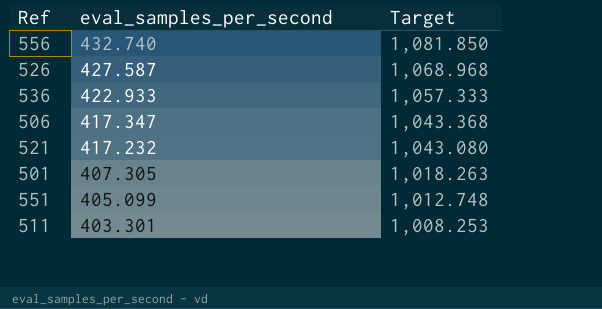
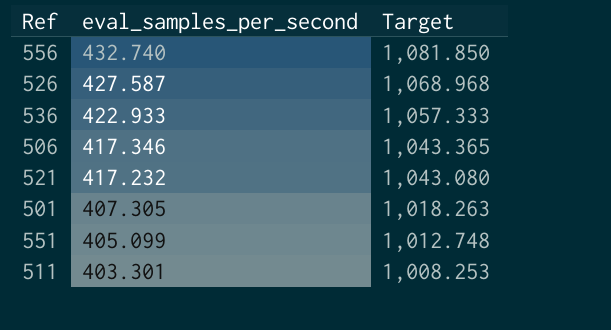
506 | eval_samples_per_second: 417.347 -> 417.346
506 | Target: 1,043.368 -> 1,043.365

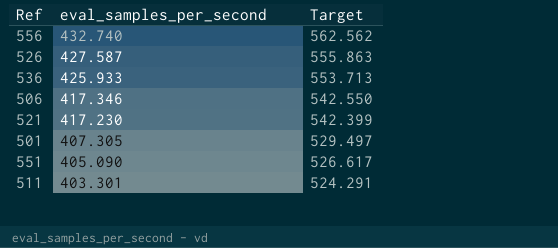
column Target | formula: [eval_samples_per_second] * 2.5 -> [eval_samples_per_second] * 1.3
536 | eval_samples_per_second: 422.933 -> 425.933
521 | eval_samples_per_second: 417.232 -> 417.230
551 | eval_samples_per_second: 405.099 -> 405.090

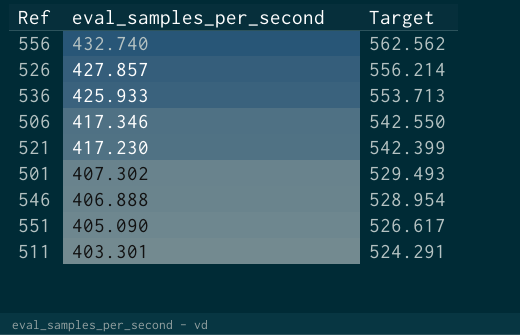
526 | eval_samples_per_second: 427.587 -> 427.857
526 | Target: 555.863 -> 556.214
501 | eval_samples_per_second: 407.305 -> 407.302
501 | Target: 529.497 -> 529.493
row 546: none -> 406.888 | 528.954

